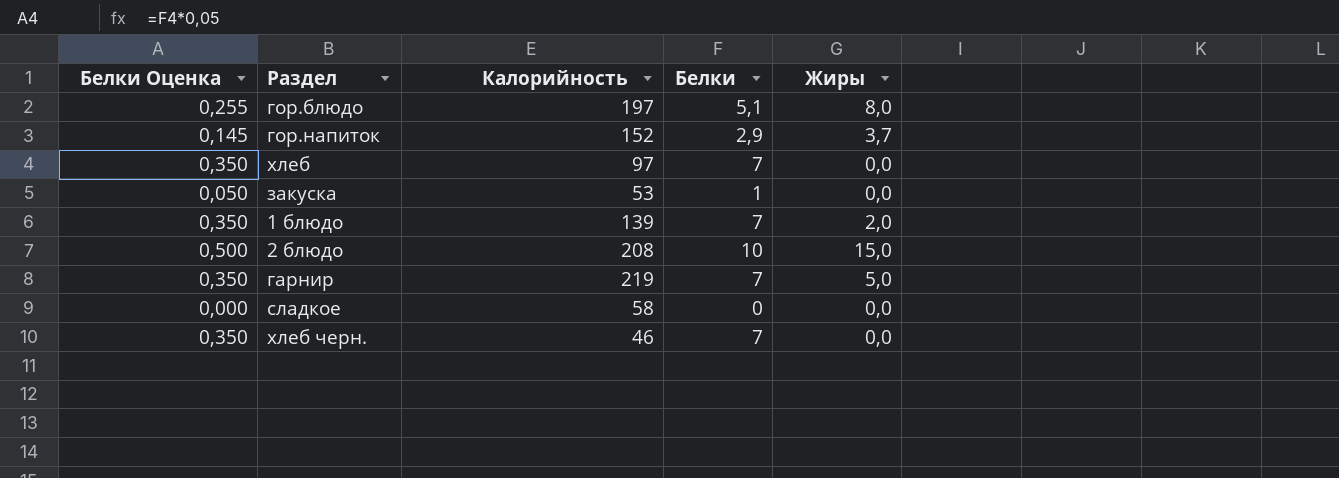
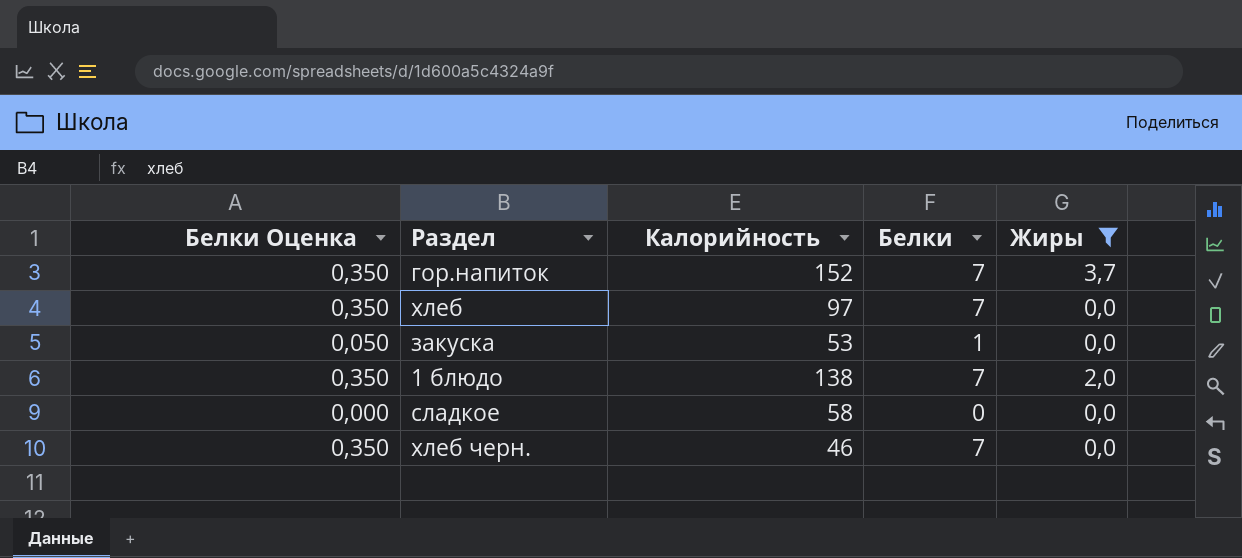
filter: none -> Жиры <= 3,7
гор.напиток | Белки Оценка: 0,145 -> 0,350
гор.напиток | Белки: 2,9 -> 7
1 блюдо | Калорийность: 139 -> 138

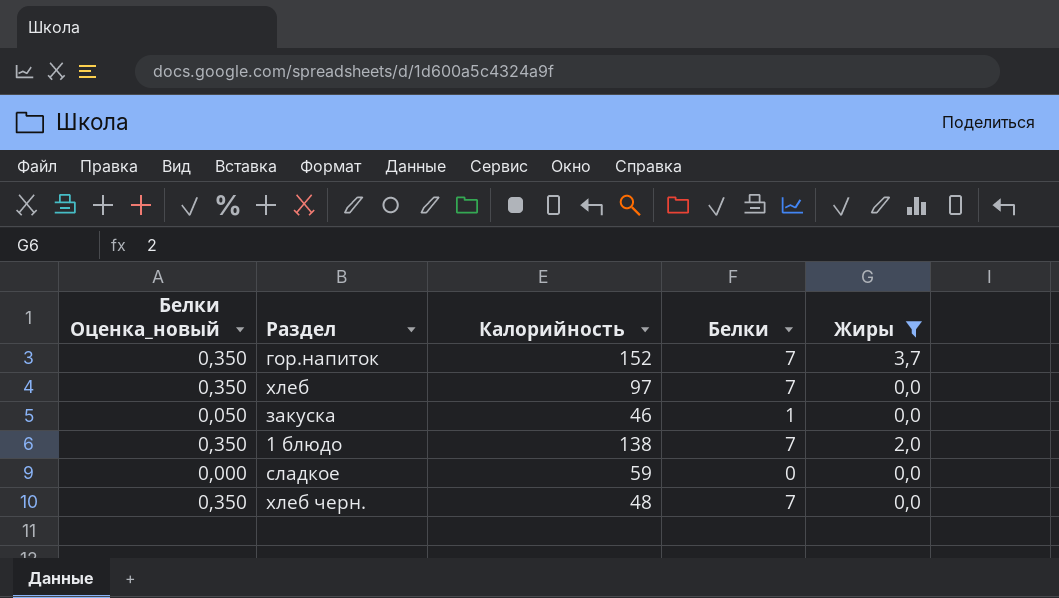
column name: Белки Оценка -> Белки Оценка_новый
закуска | Калорийность: 53 -> 46
сладкое | Калорийность: 58 -> 59
хлеб черн. | Калорийность: 46 -> 48

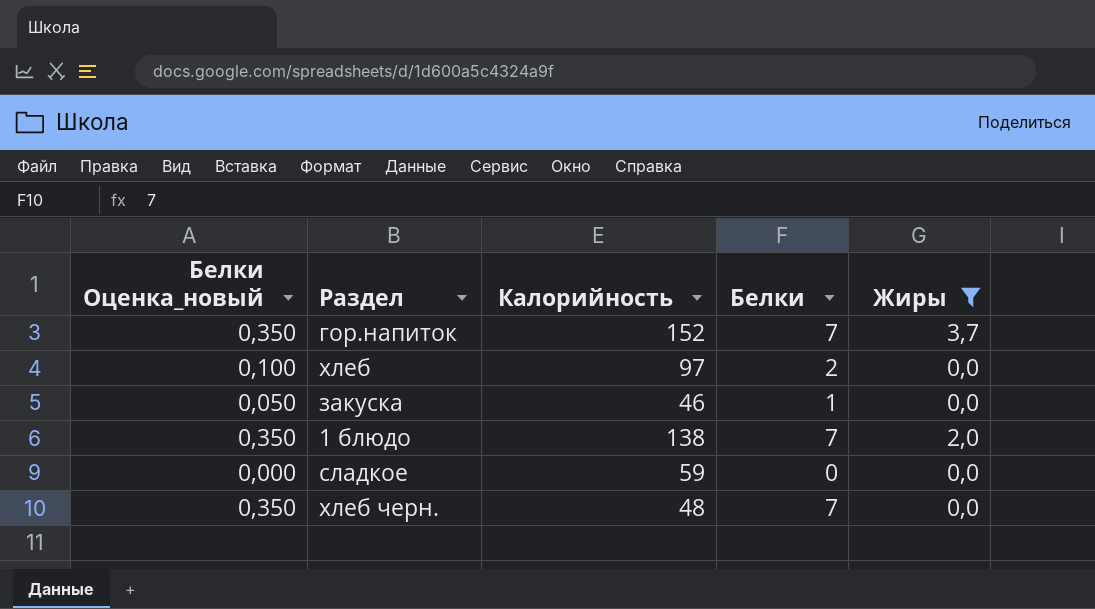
хлеб | Белки Оценка_новый: 0,350 -> 0,100
хлеб | Белки: 7 -> 2

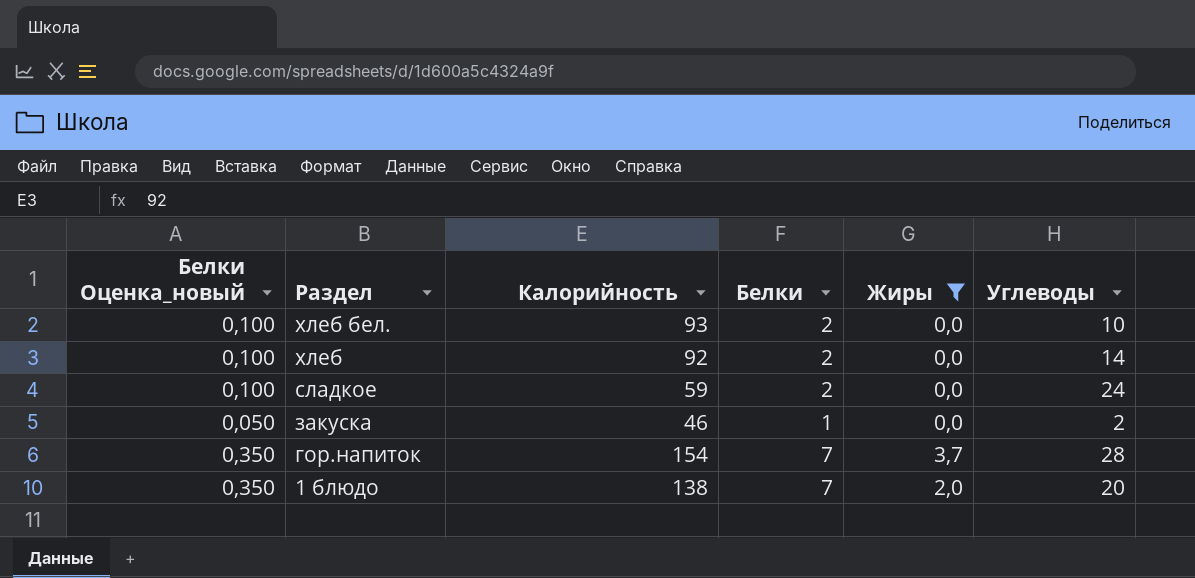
row order: none -> Раздел descending
column Углеводы | position: none -> 6
row хлеб черн.: 0,350 | 48 | 7 | 0,0 -> none
row хлеб бел.: none -> 0,100 | 93 | 2 | 0,0 | 10
хлеб | Калорийность: 97 -> 92
сладкое | Белки Оценка_новый: 0,000 -> 0,100
сладкое | Белки: 0 -> 2
гор.напиток | Калорийность: 152 -> 154

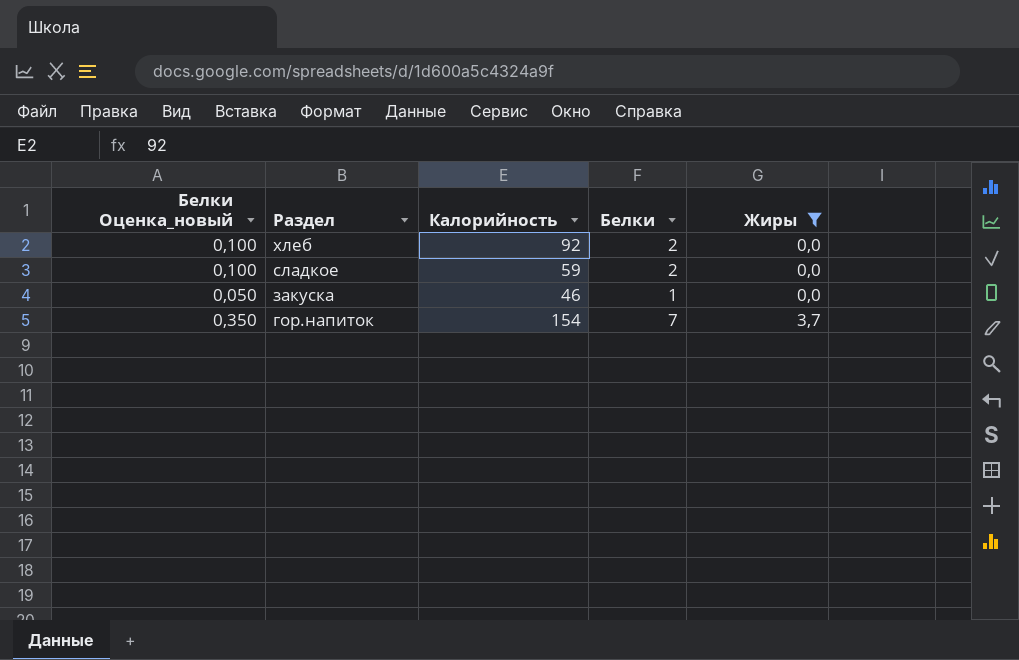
column Углеводы | position: 6 -> none
row хлеб бел.: 0,100 | 93 | 2 | 0,0 | 10 -> none
row 1 блюдо: 0,350 | 138 | 7 | 2,0 | 20 -> none

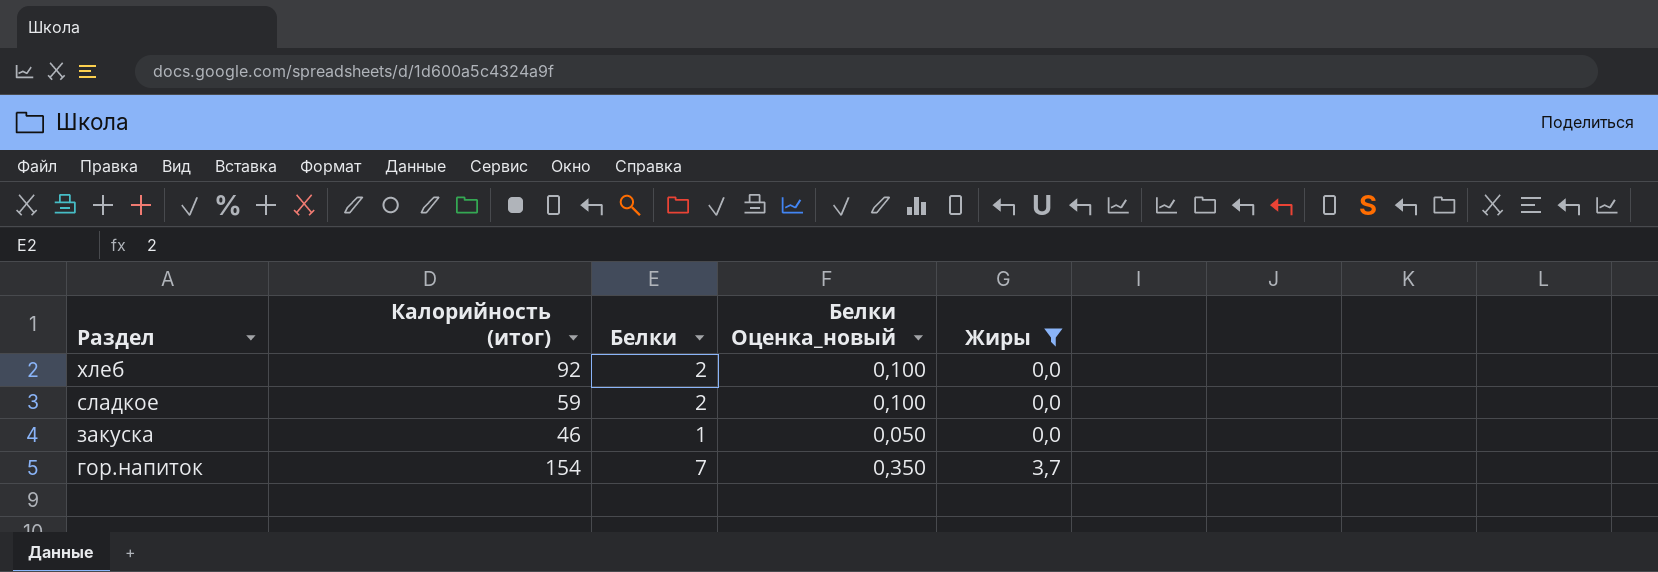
column name: Калорийность -> Калорийность (итог)
column Белки Оценка_новый | position: 1 -> 4

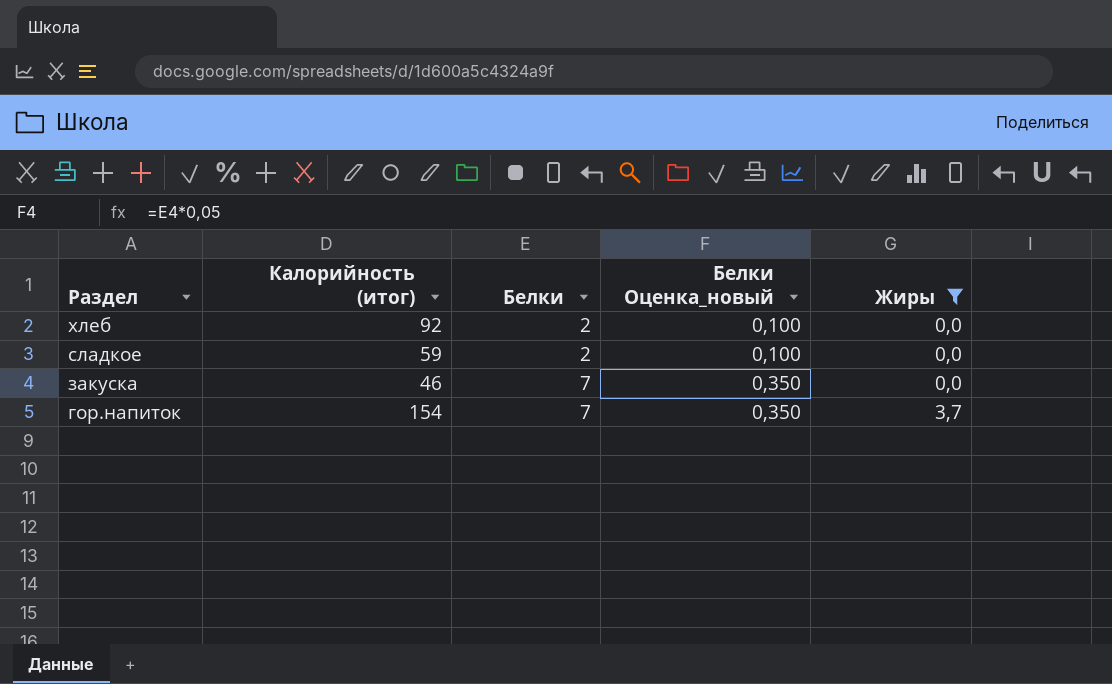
закуска | Белки: 1 -> 7
закуска | Белки Оценка_новый: 0,050 -> 0,350

